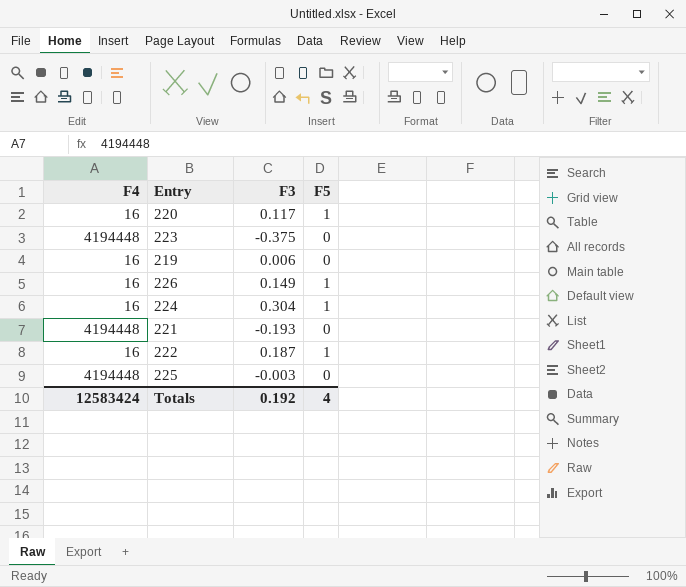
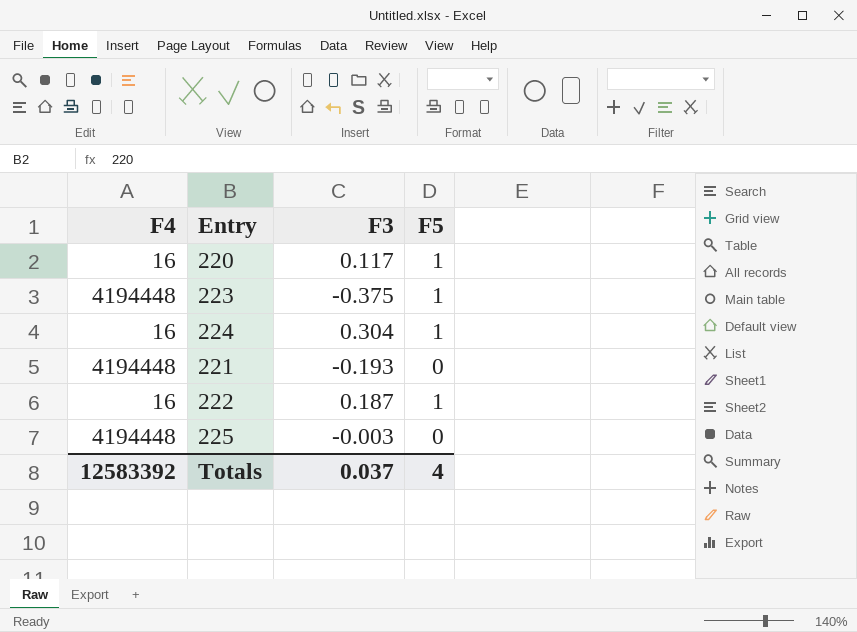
row 219: 16 | 0.006 | 0 -> none
row 226: 16 | 0.149 | 1 -> none
223 | F5: 0 -> 1
Totals | F4: 12583424 -> 12583392
Totals | F3: 0.192 -> 0.037

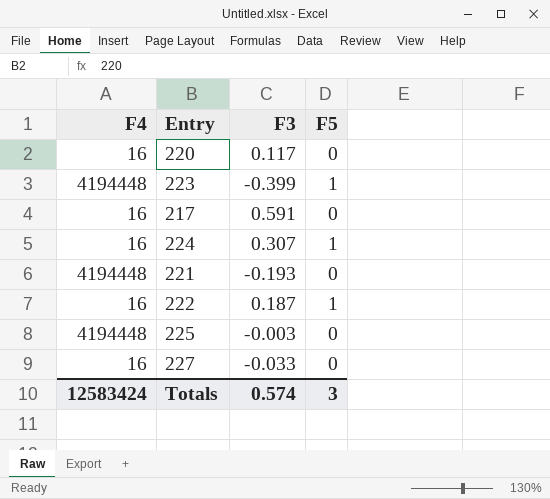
220 | F5: 1 -> 0
223 | F3: -0.375 -> -0.399
row 217: none -> 16 | 0.591 | 0
224 | F3: 0.304 -> 0.307
row 227: none -> 16 | -0.033 | 0
Totals | F4: 12583392 -> 12583424
Totals | F3: 0.037 -> 0.574
Totals | F5: 4 -> 3

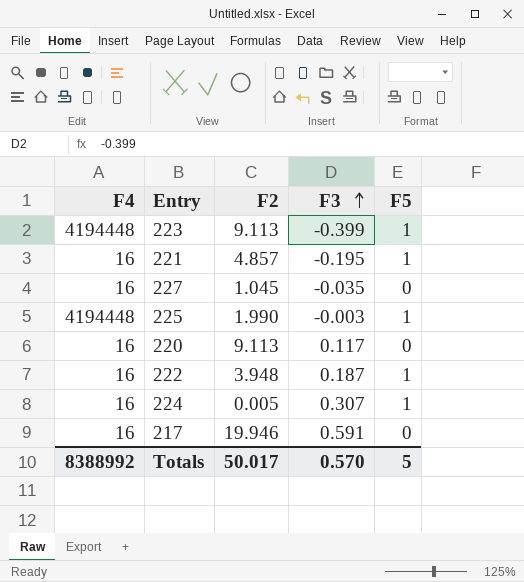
row order: none -> F3 ascending
column F2 | position: none -> 3
221 | F4: 4194448 -> 16
221 | F3: -0.193 -> -0.195
221 | F5: 0 -> 1
227 | F3: -0.033 -> -0.035
225 | F5: 0 -> 1
Totals | F4: 12583424 -> 8388992
Totals | F3: 0.574 -> 0.570
Totals | F5: 3 -> 5

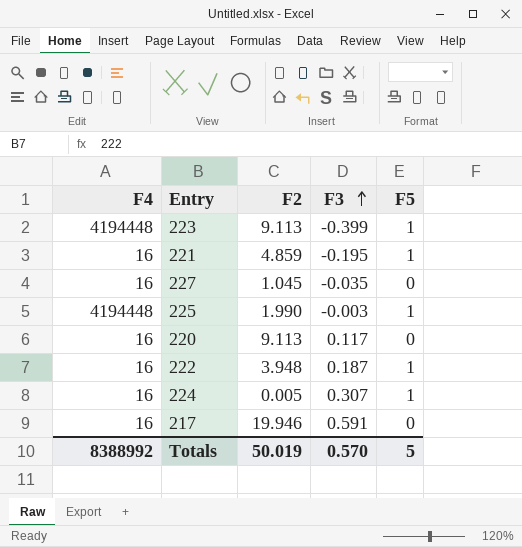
221 | F2: 4.857 -> 4.859
Totals | F2: 50.017 -> 50.019

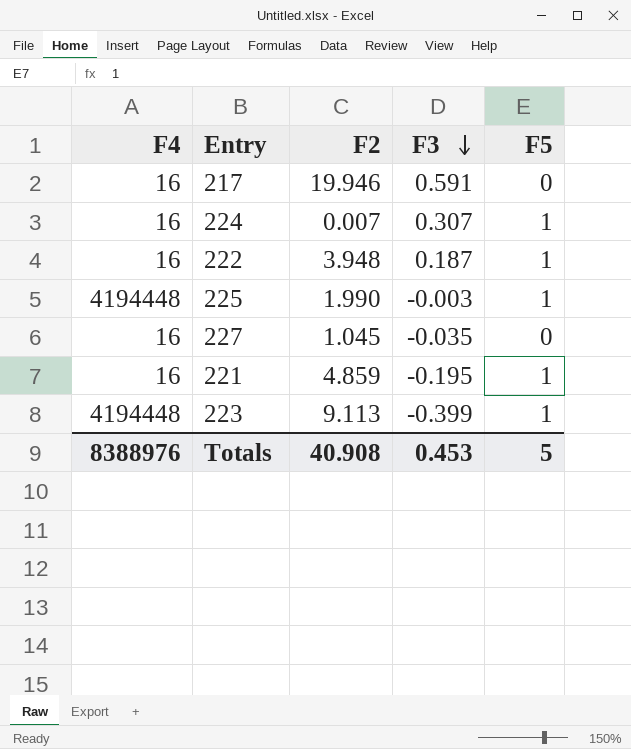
row order: F3 ascending -> F3 descending
row 220: 16 | 9.113 | 0.117 | 0 -> none
224 | F2: 0.005 -> 0.007
Totals | F4: 8388992 -> 8388976
Totals | F2: 50.019 -> 40.908
Totals | F3: 0.570 -> 0.453

